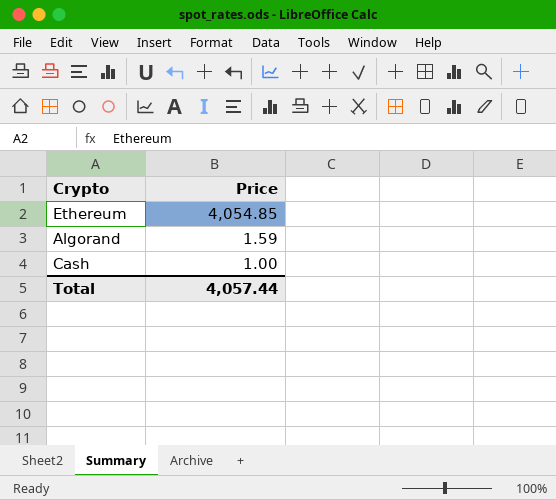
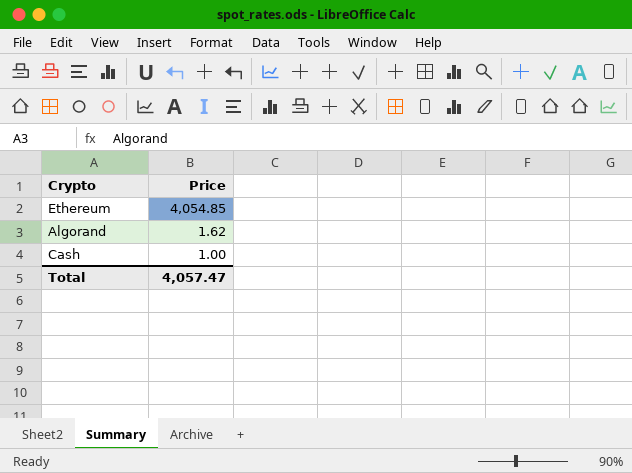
Algorand | Price: 1.59 -> 1.62
Total | Price: 4,057.44 -> 4,057.47

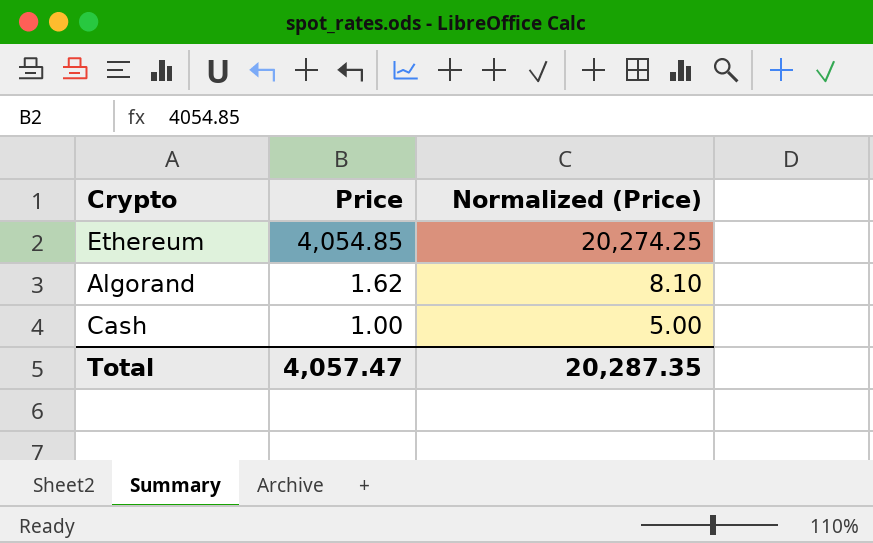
column Normalized (Price) | formula: none -> [Price] * 5

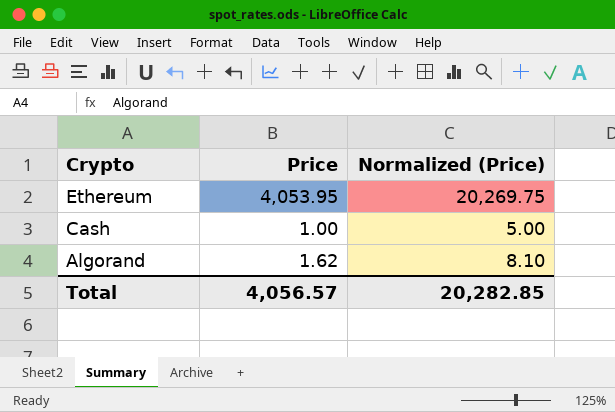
row order: Price descending -> Crypto descending
Ethereum | Price: 4,054.85 -> 4,053.95
Ethereum | Normalized (Price): 20,274.25 -> 20,269.75
Total | Price: 4,057.47 -> 4,056.57
Total | Normalized (Price): 20,287.35 -> 20,282.85

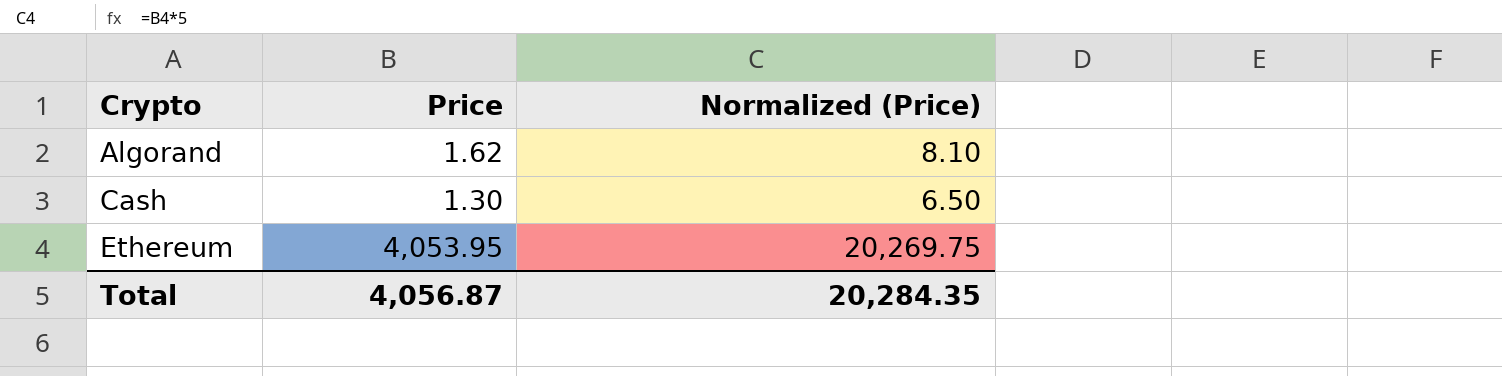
row order: Crypto descending -> Crypto ascending
Cash | Price: 1.00 -> 1.30
Cash | Normalized (Price): 5.00 -> 6.50
Total | Price: 4,056.57 -> 4,056.87
Total | Normalized (Price): 20,282.85 -> 20,284.35

